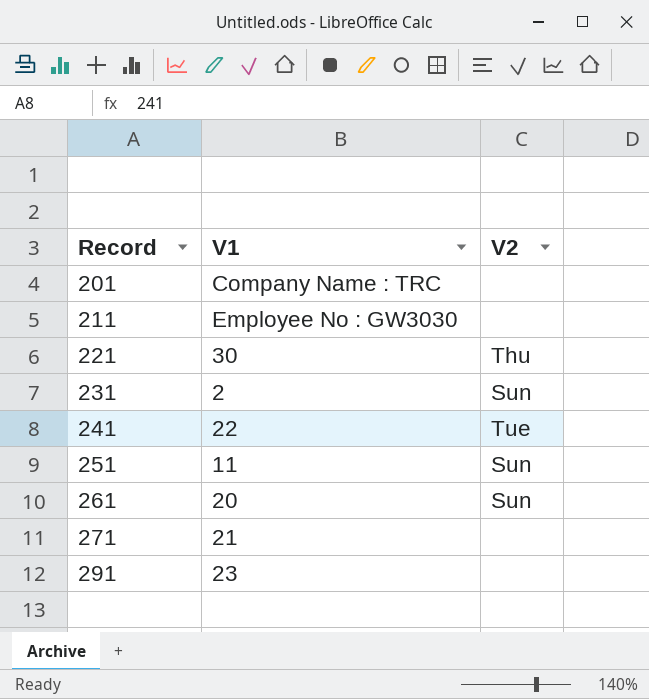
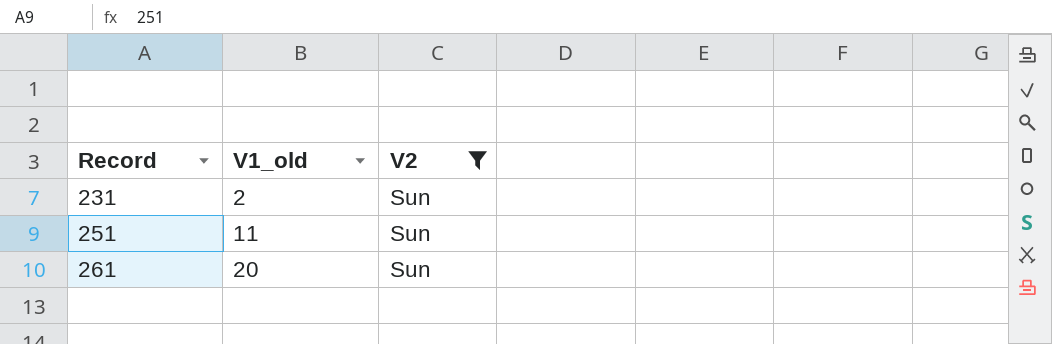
filter: none -> V2 = Sun
column name: V1 -> V1_old

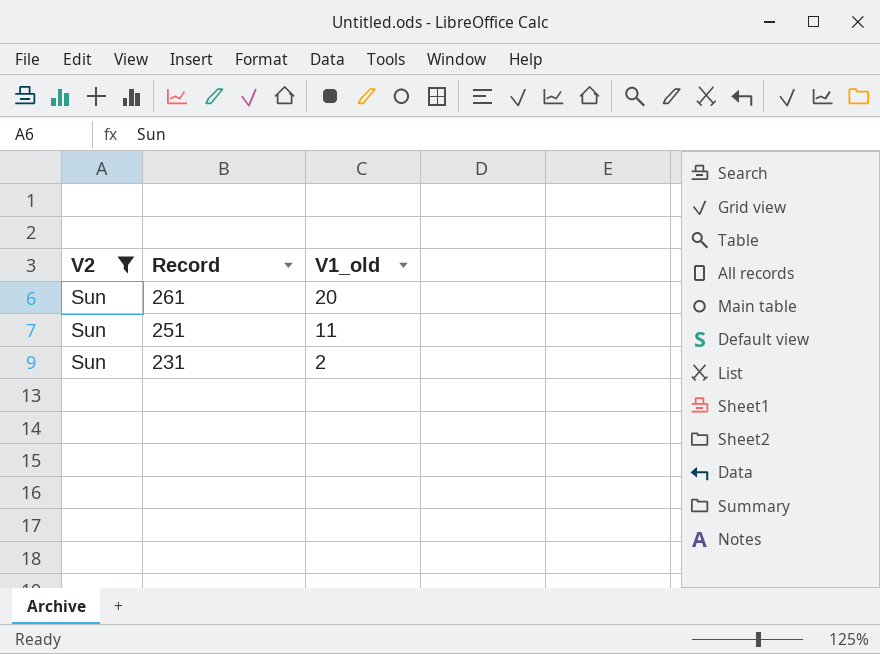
row order: Record ascending -> Record descending
column V2 | position: 3 -> 1

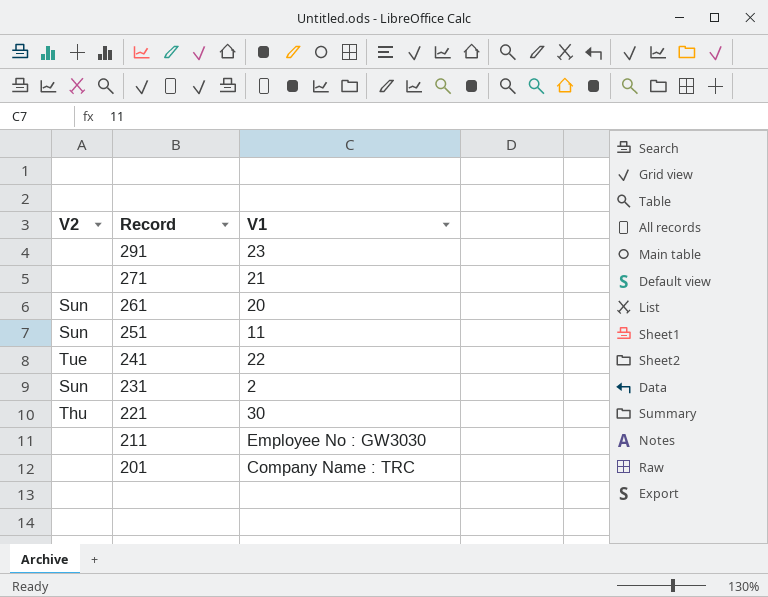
filter: V2 = Sun -> none
column name: V1_old -> V1

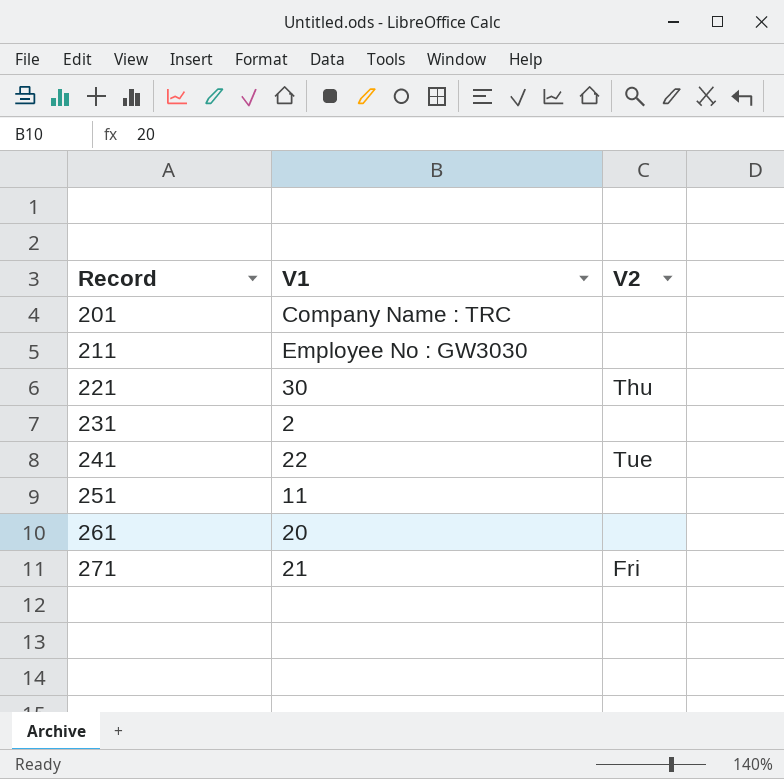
row order: Record descending -> Record ascending
column V2 | position: 1 -> 3
row 291: none | 23 -> none
231 | V2: Sun -> none
251 | V2: Sun -> none
261 | V2: Sun -> none
271 | V2: none -> Fri

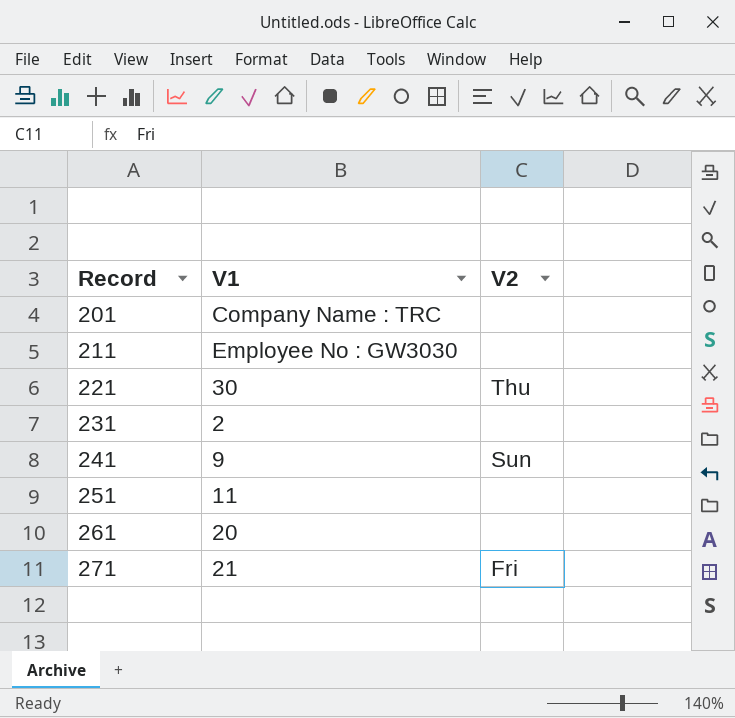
241 | V1: 22 -> 9
241 | V2: Tue -> Sun

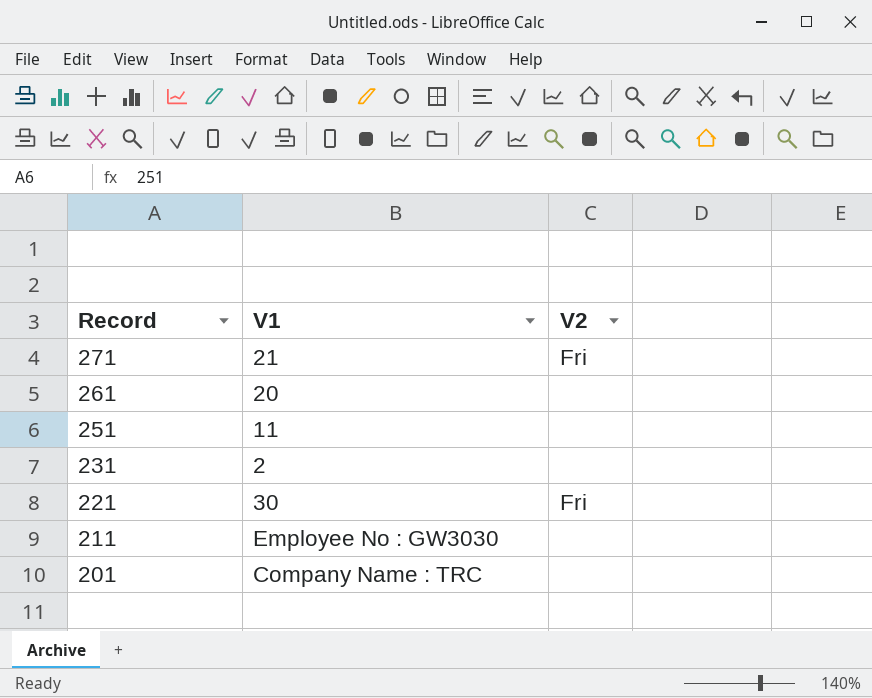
row order: Record ascending -> Record descending
row 241: 9 | Sun -> none
221 | V2: Thu -> Fri

